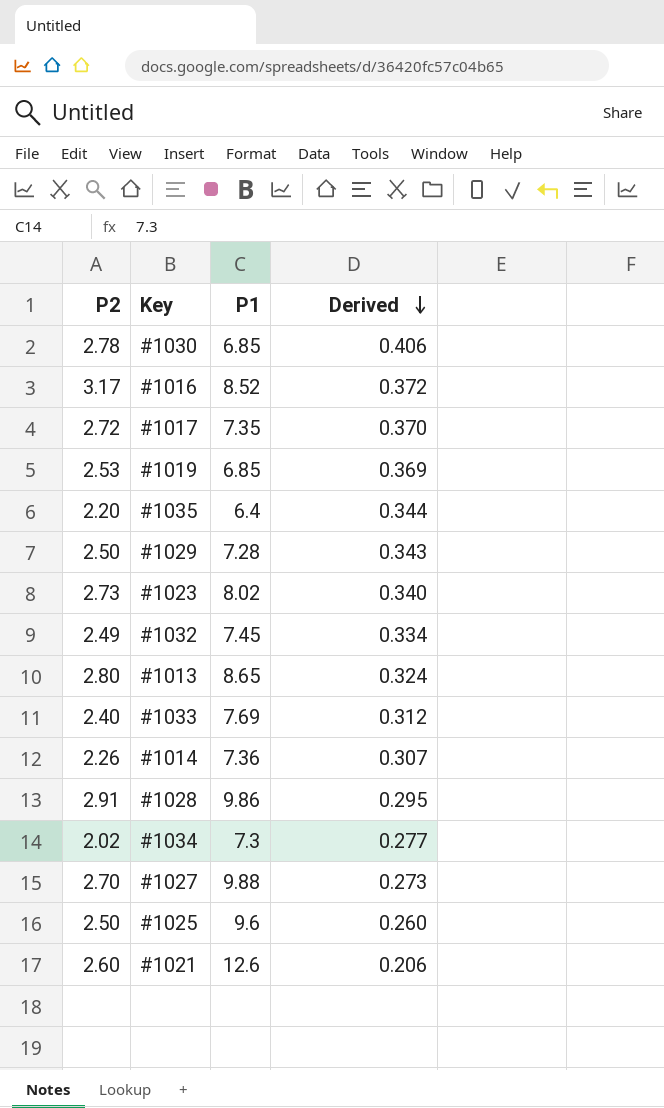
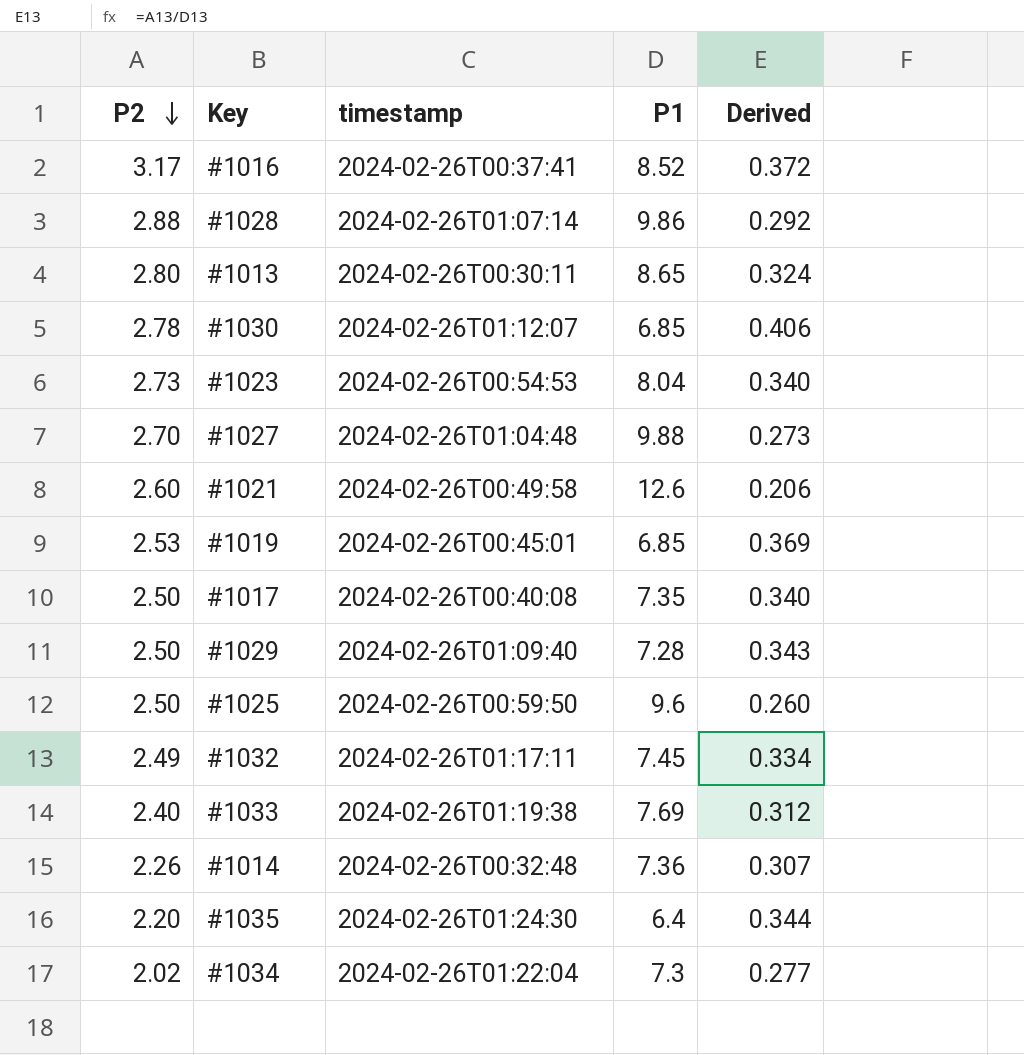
row order: Derived descending -> P2 descending
column timestamp | position: none -> 3
#1028 | P2: 2.91 -> 2.88
#1028 | Derived: 0.295 -> 0.292
#1023 | P1: 8.02 -> 8.04
#1017 | P2: 2.72 -> 2.50
#1017 | Derived: 0.370 -> 0.340

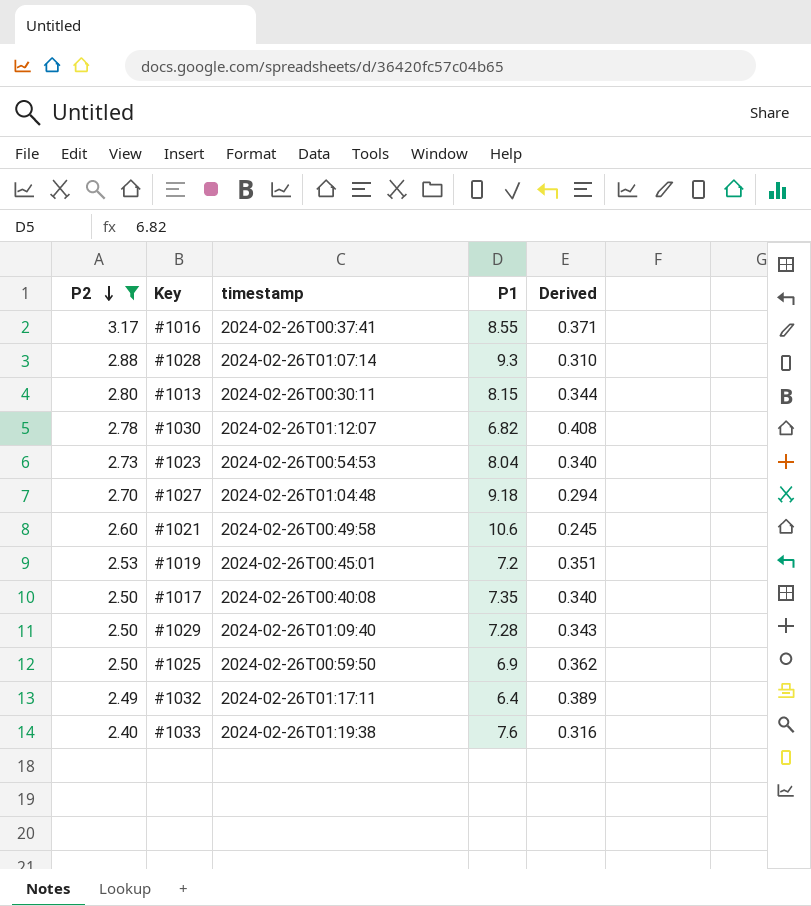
filter: none -> P2 >= 2.40
#1016 | P1: 8.52 -> 8.55
#1016 | Derived: 0.372 -> 0.371
#1028 | P1: 9.86 -> 9.3
#1028 | Derived: 0.292 -> 0.310
#1013 | P1: 8.65 -> 8.15
#1013 | Derived: 0.324 -> 0.344
#1030 | P1: 6.85 -> 6.82
#1030 | Derived: 0.406 -> 0.408
#1027 | P1: 9.88 -> 9.18
#1027 | Derived: 0.273 -> 0.294
#1021 | P1: 12.6 -> 10.6
#1021 | Derived: 0.206 -> 0.245
#1019 | P1: 6.85 -> 7.2
#1019 | Derived: 0.369 -> 0.351
#1025 | P1: 9.6 -> 6.9
#1025 | Derived: 0.260 -> 0.362
#1032 | P1: 7.45 -> 6.4
#1032 | Derived: 0.334 -> 0.389
#1033 | P1: 7.69 -> 7.6
#1033 | Derived: 0.312 -> 0.316

